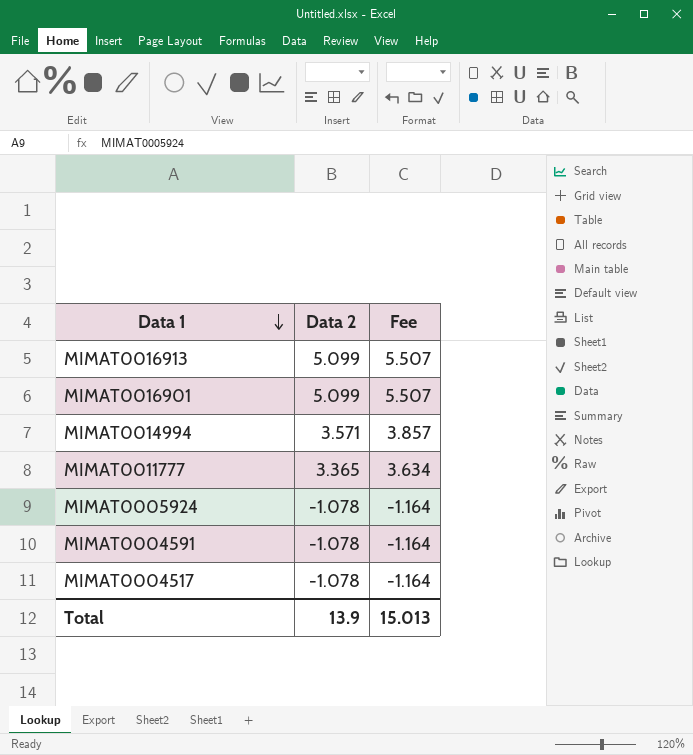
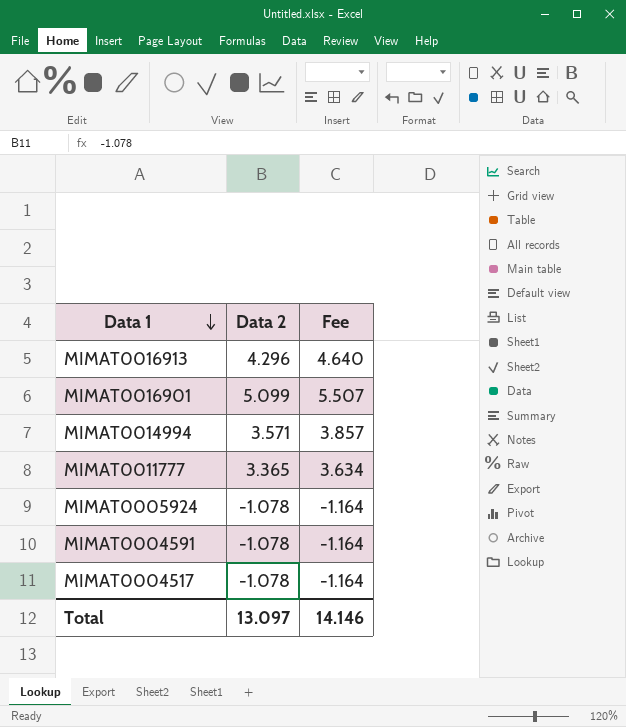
MIMAT0016913 | Data 2: 5.099 -> 4.296
MIMAT0016913 | Fee: 5.507 -> 4.640
Total | Data 2: 13.9 -> 13.097
Total | Fee: 15.013 -> 14.146

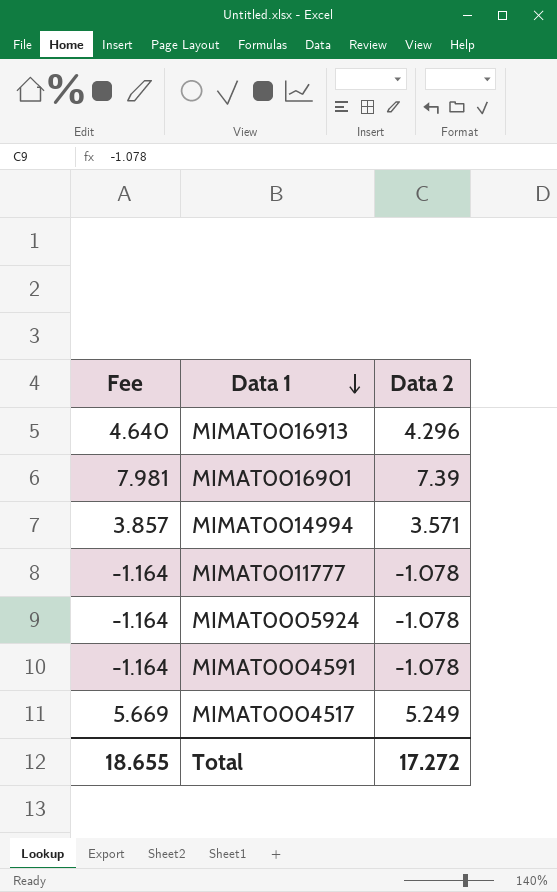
column Fee | position: 3 -> 1
MIMAT0016901 | Fee: 5.507 -> 7.981
MIMAT0016901 | Data 2: 5.099 -> 7.39
MIMAT0011777 | Fee: 3.634 -> -1.164
MIMAT0011777 | Data 2: 3.365 -> -1.078
MIMAT0004517 | Fee: -1.164 -> 5.669
MIMAT0004517 | Data 2: -1.078 -> 5.249
Total | Fee: 14.146 -> 18.655
Total | Data 2: 13.097 -> 17.272

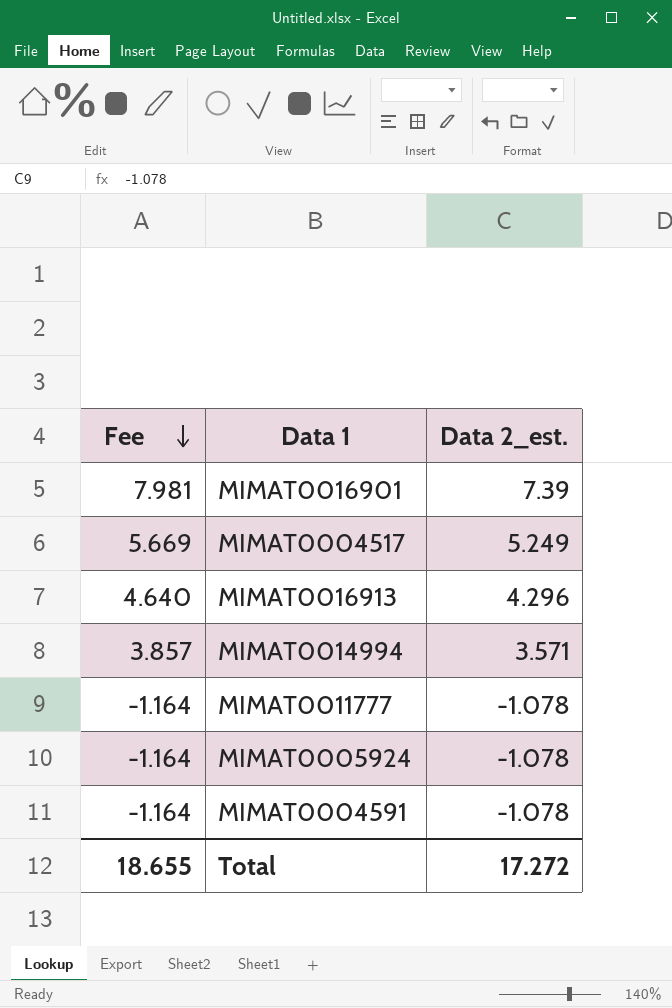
row order: Data 1 descending -> Fee descending
column name: Data 2 -> Data 2_est.

